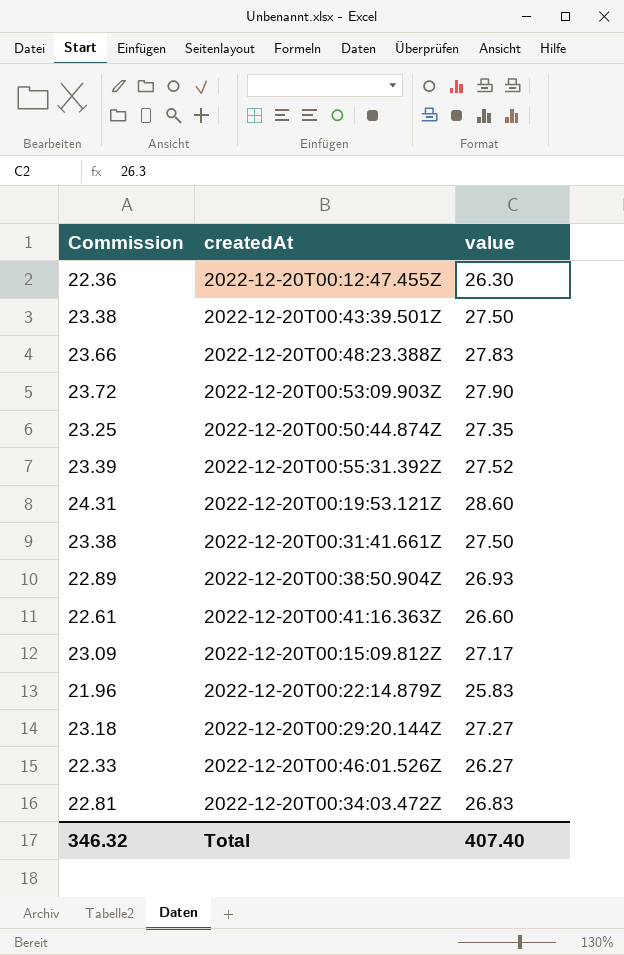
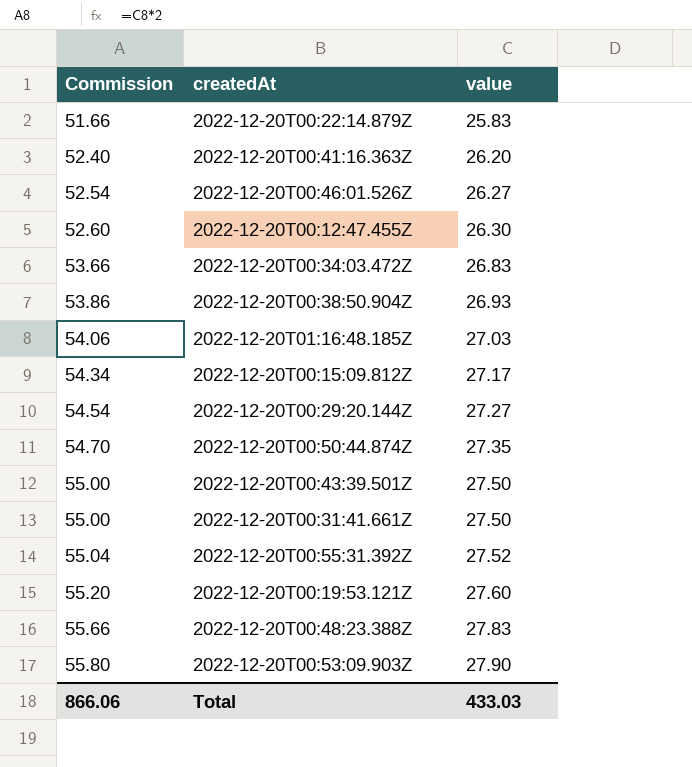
row order: none -> Commission ascending
column Commission | formula: [value] * 0.85 -> [value] * 2
2022-12-20T00:41:16.363Z | value: 26.60 -> 26.20
row 2022-12-20T01:16:48.185Z: none -> 54.06 | 27.03
2022-12-20T00:19:53.121Z | value: 28.60 -> 27.60
Total | Commission: 346.32 -> 866.06
Total | value: 407.40 -> 433.03

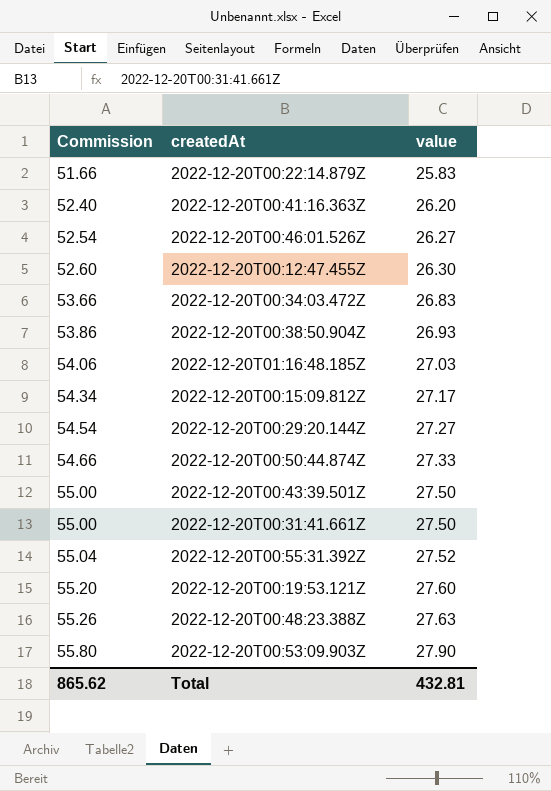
2022-12-20T00:50:44.874Z | Commission: 54.70 -> 54.66
2022-12-20T00:50:44.874Z | value: 27.35 -> 27.33
2022-12-20T00:48:23.388Z | Commission: 55.66 -> 55.26
2022-12-20T00:48:23.388Z | value: 27.83 -> 27.63
Total | Commission: 866.06 -> 865.62
Total | value: 433.03 -> 432.81

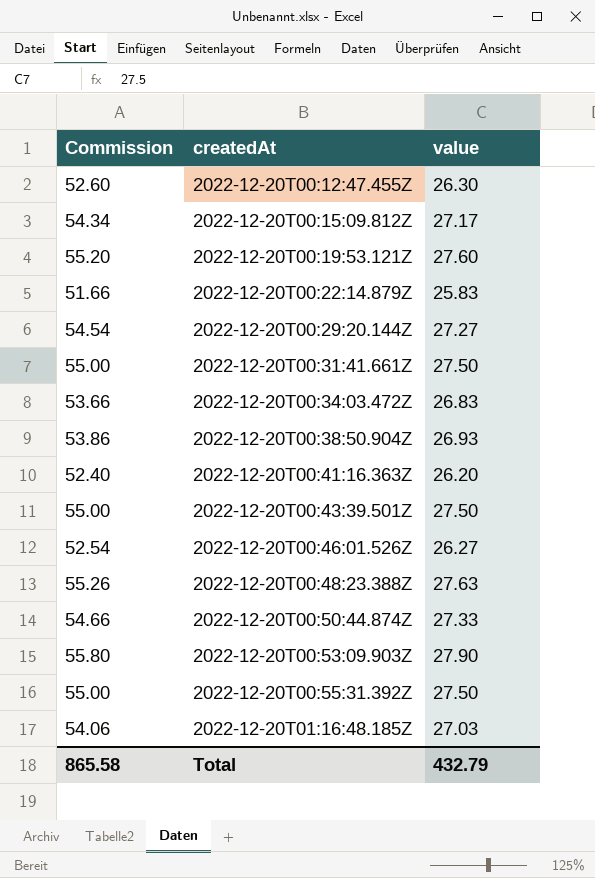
row order: Commission ascending -> createdAt ascending
2022-12-20T00:55:31.392Z | Commission: 55.04 -> 55.00
2022-12-20T00:55:31.392Z | value: 27.52 -> 27.50
Total | Commission: 865.62 -> 865.58
Total | value: 432.81 -> 432.79

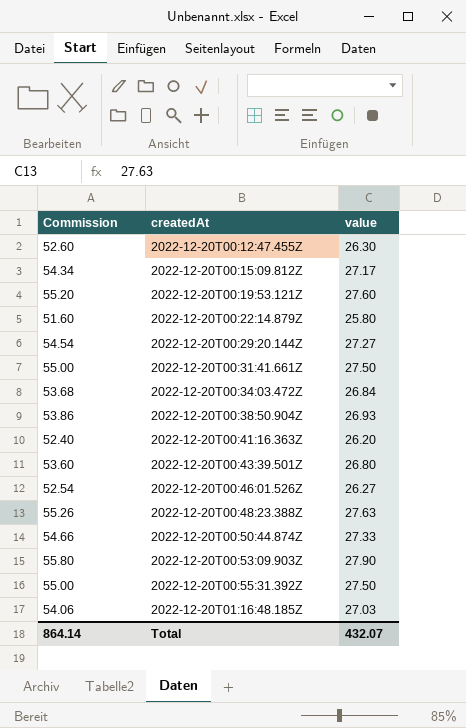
2022-12-20T00:22:14.879Z | Commission: 51.66 -> 51.60
2022-12-20T00:22:14.879Z | value: 25.83 -> 25.80
2022-12-20T00:34:03.472Z | Commission: 53.66 -> 53.68
2022-12-20T00:34:03.472Z | value: 26.83 -> 26.84
2022-12-20T00:43:39.501Z | Commission: 55.00 -> 53.60
2022-12-20T00:43:39.501Z | value: 27.50 -> 26.80
Total | Commission: 865.58 -> 864.14
Total | value: 432.79 -> 432.07

